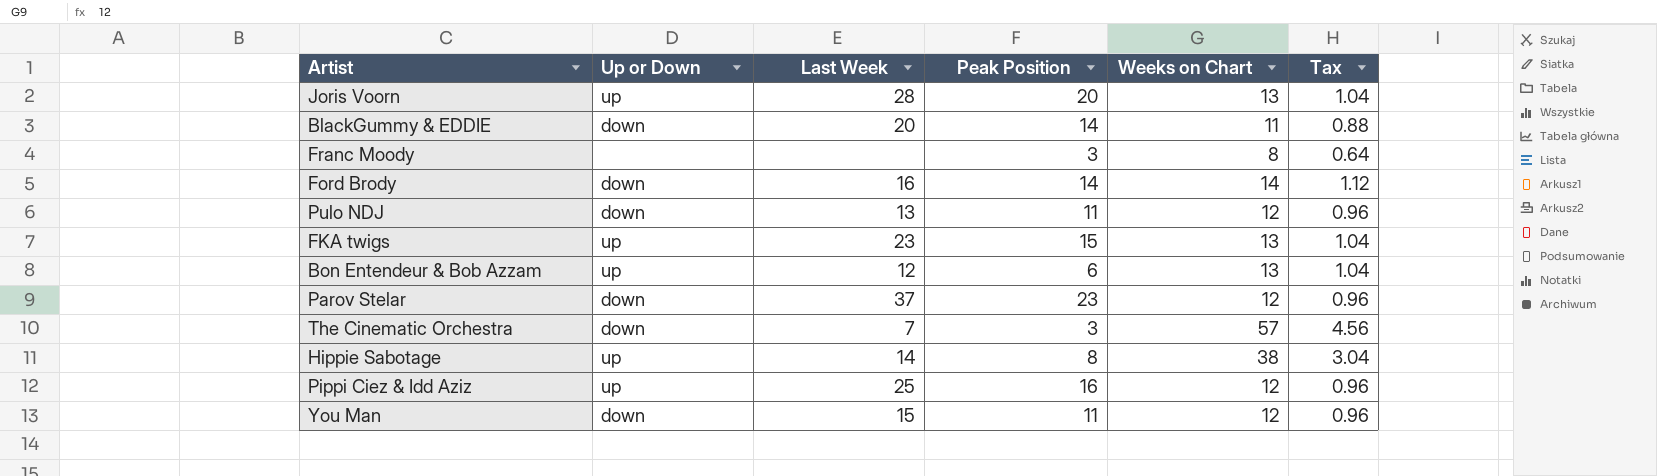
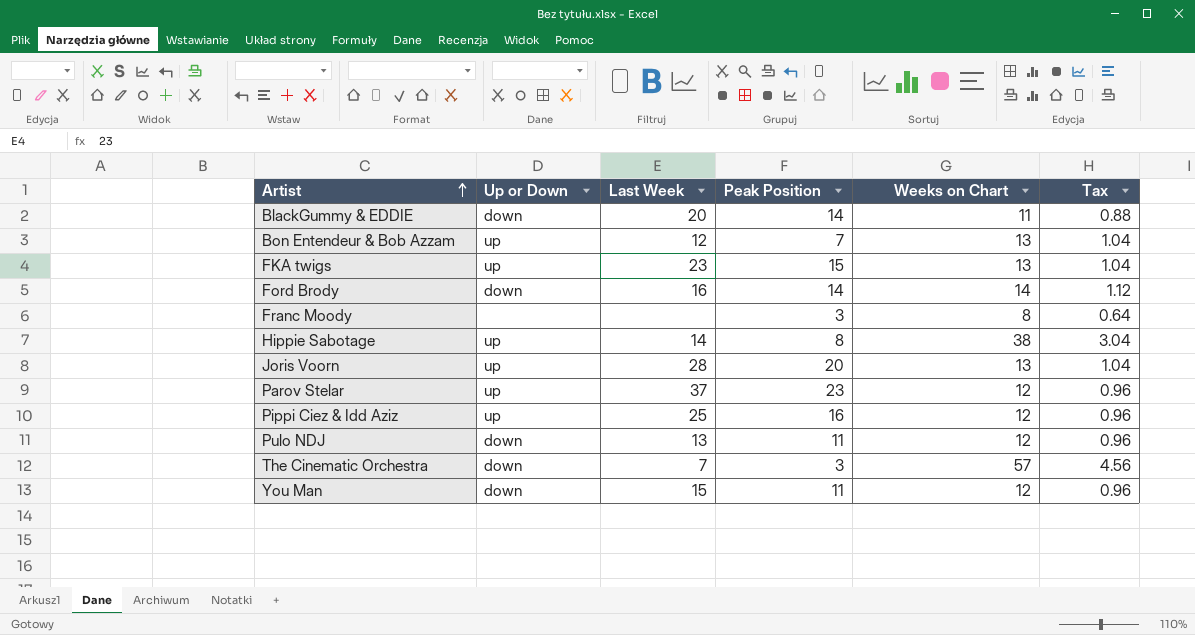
row order: none -> Artist ascending
Bon Entendeur & Bob Azzam | Peak Position: 6 -> 7
Parov Stelar | Up or Down: down -> up

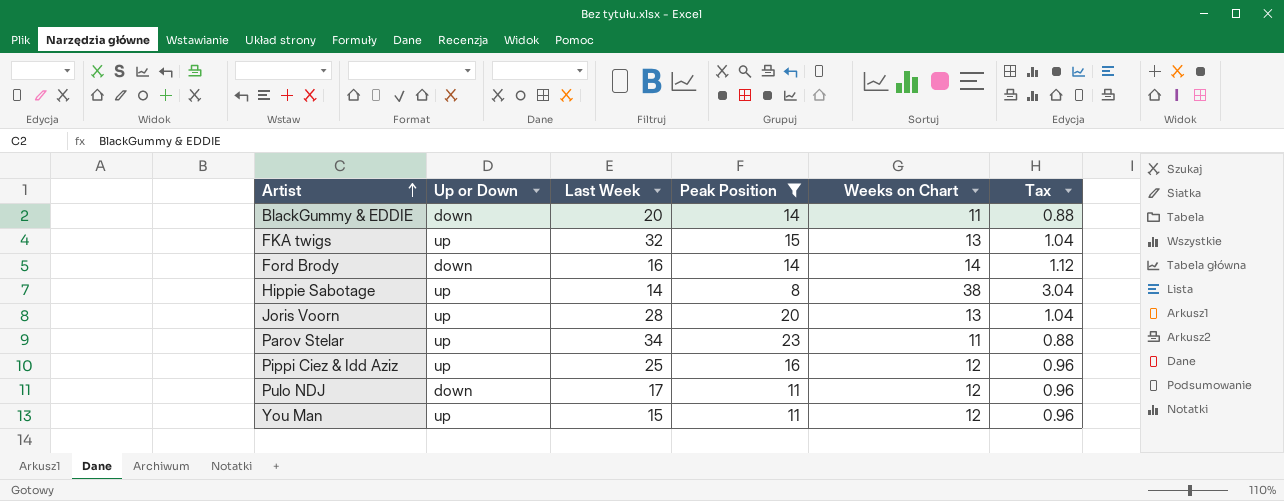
filter: none -> Peak Position >= 8
FKA twigs | Last Week: 23 -> 32
Parov Stelar | Last Week: 37 -> 34
Parov Stelar | Weeks on Chart: 12 -> 11
Parov Stelar | Tax: 0.96 -> 0.88
Pulo NDJ | Last Week: 13 -> 17
You Man | Up or Down: down -> up

